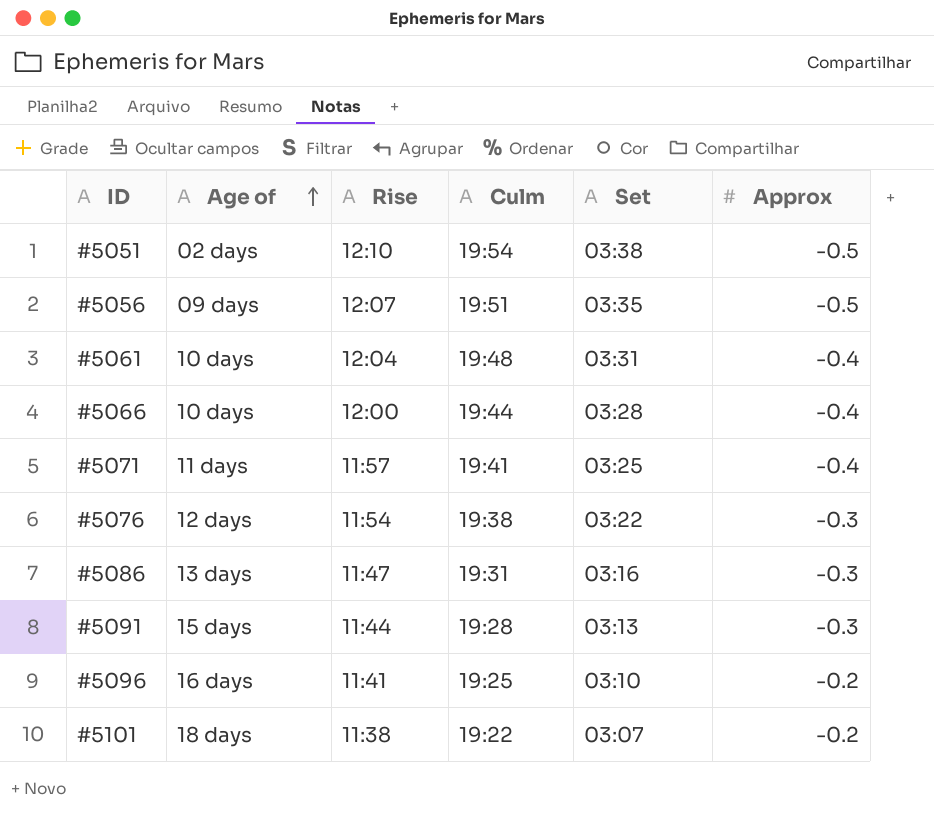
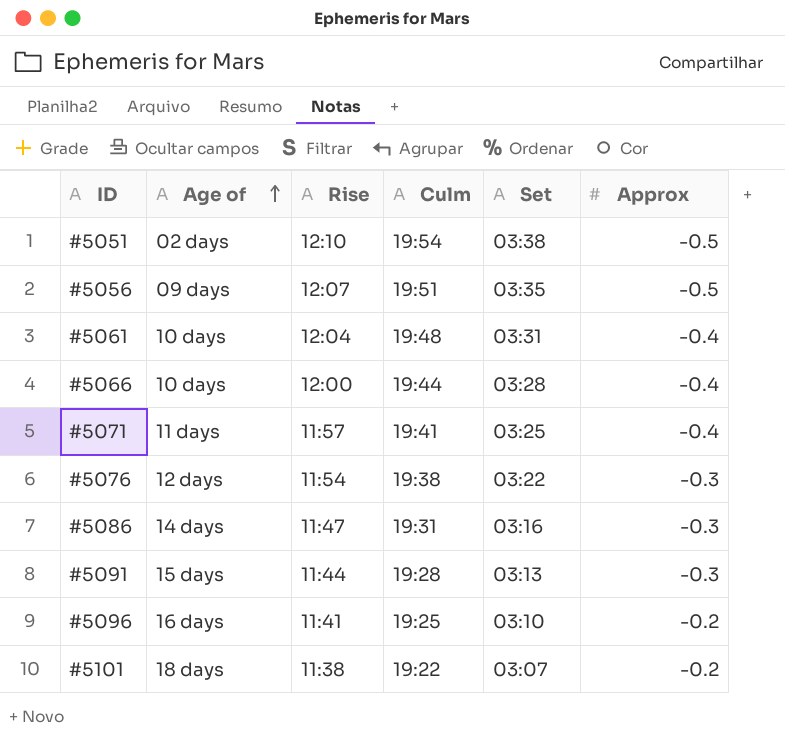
#5086 | Age of: 13 days -> 14 days

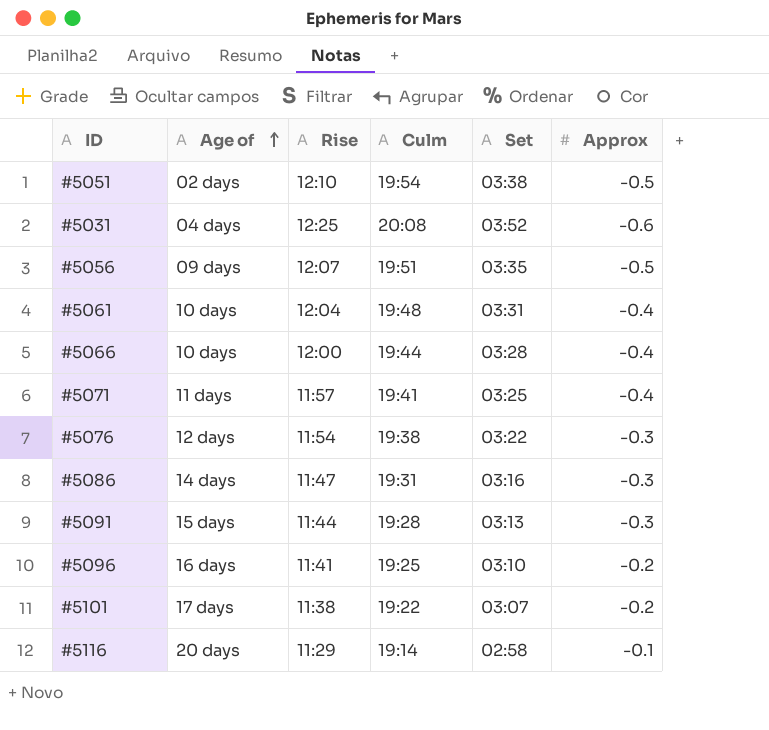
row #5031: none -> 04 days | 12:25 | 20:08 | 03:52 | -0.6
#5101 | Age of: 18 days -> 17 days
row #5116: none -> 20 days | 11:29 | 19:14 | 02:58 | -0.1

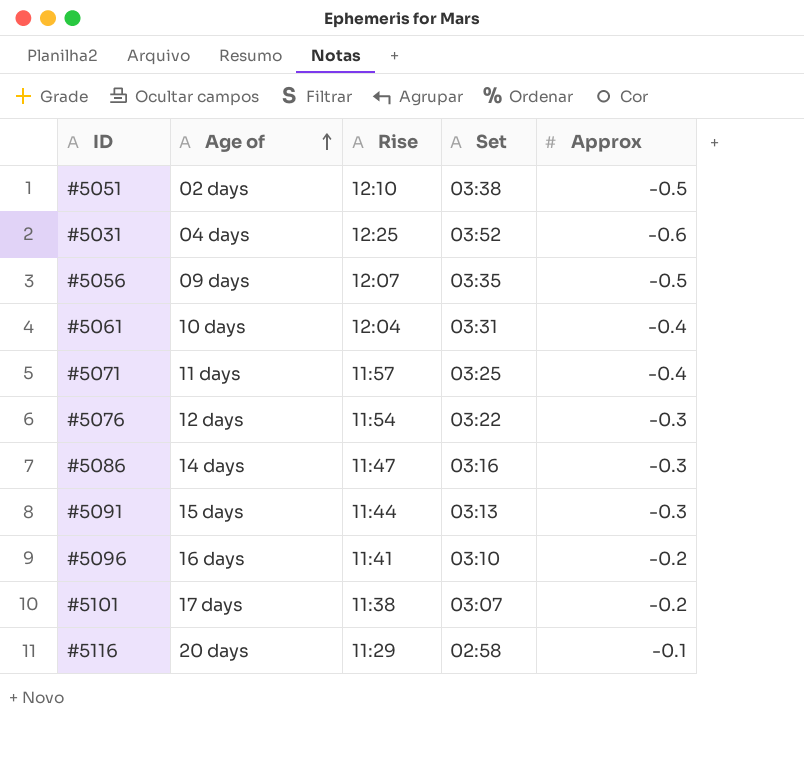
column Culm | position: 4 -> none
row #5066: 10 days | 12:00 | 19:44 | 03:28 | -0.4 -> none

